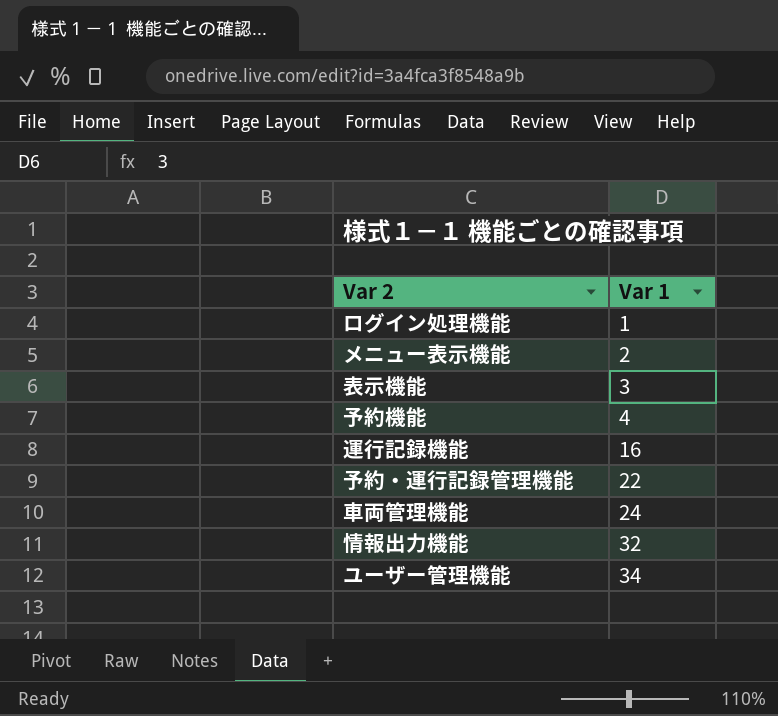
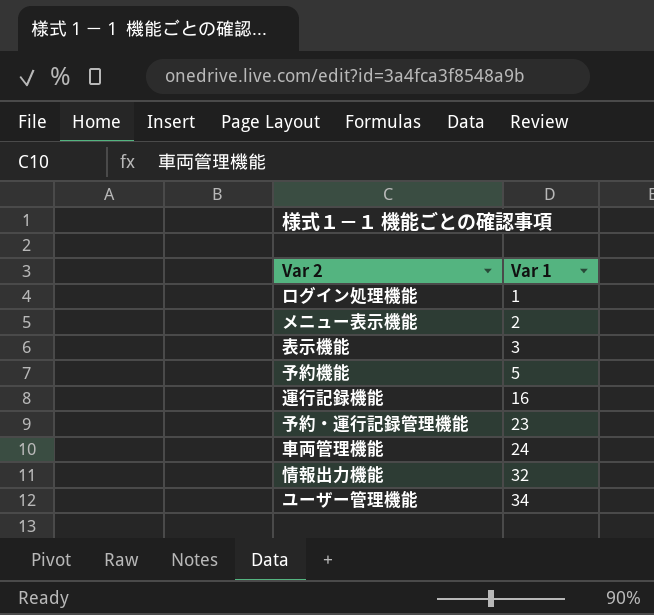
予約機能 | Var 1: 4 -> 5
予約・運行記録管理機能 | Var 1: 22 -> 23

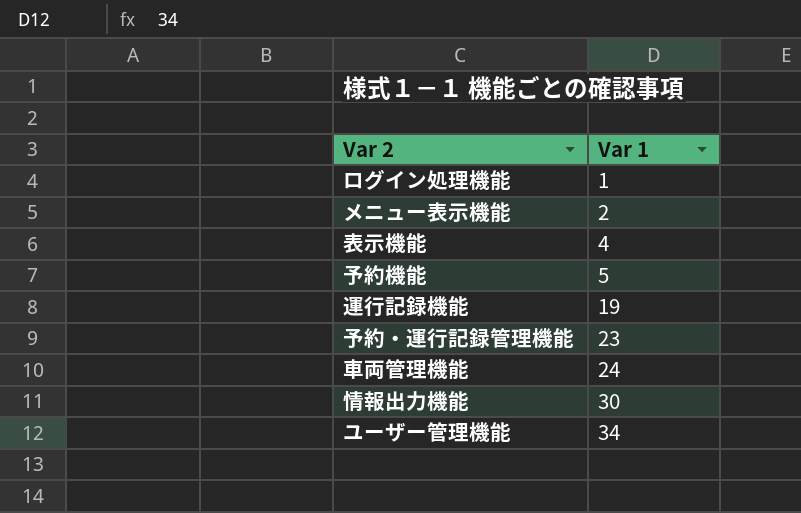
表示機能 | Var 1: 3 -> 4
運行記録機能 | Var 1: 16 -> 19
情報出力機能 | Var 1: 32 -> 30

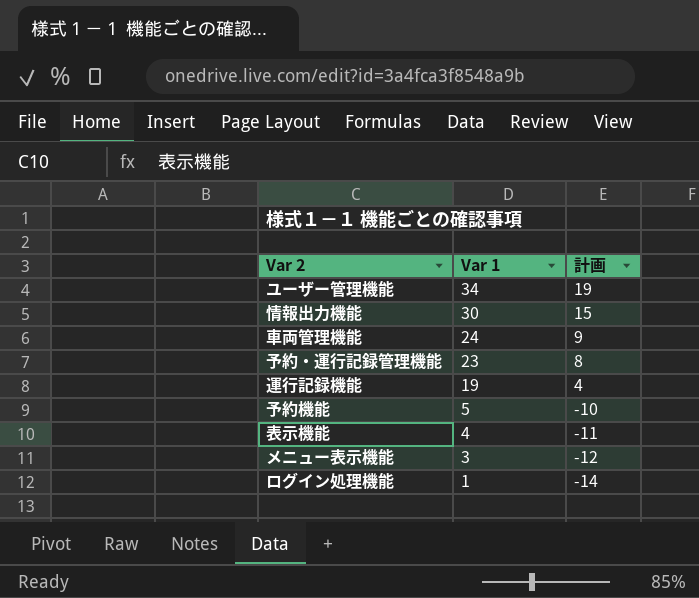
row order: Var 1 ascending -> Var 1 descending
column 計画 | formula: none -> [Var 1] - 15
メニュー表示機能 | Var 1: 2 -> 3

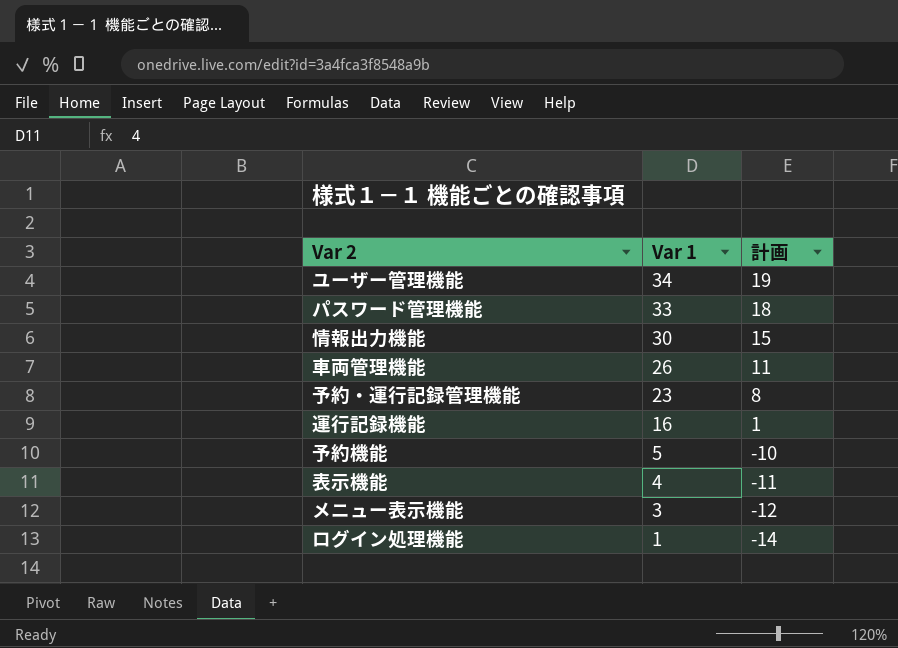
row パスワード管理機能: none -> 33 | 18
車両管理機能 | Var 1: 24 -> 26
車両管理機能 | 計画: 9 -> 11
運行記録機能 | Var 1: 19 -> 16
運行記録機能 | 計画: 4 -> 1

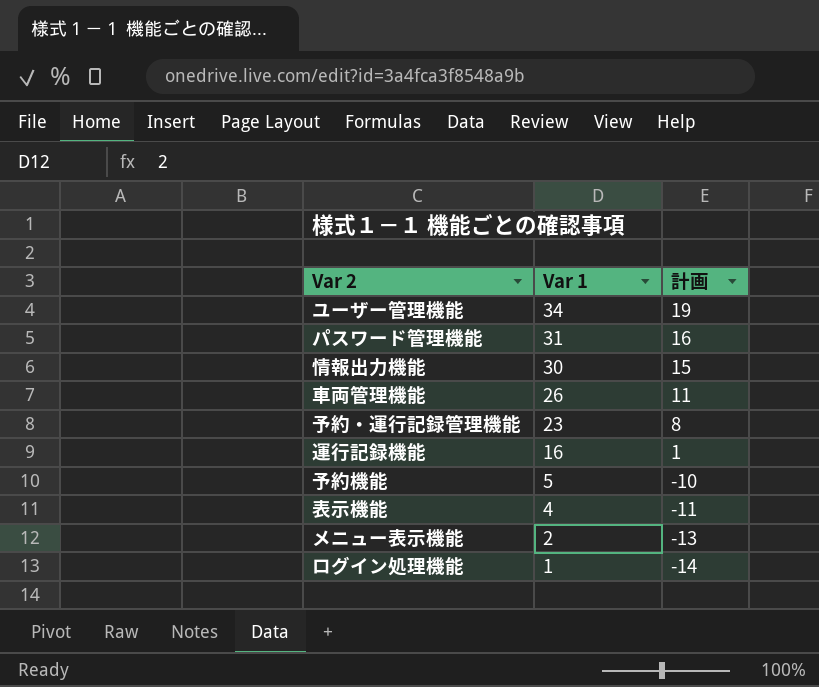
パスワード管理機能 | Var 1: 33 -> 31
パスワード管理機能 | 計画: 18 -> 16
メニュー表示機能 | Var 1: 3 -> 2
メニュー表示機能 | 計画: -12 -> -13

